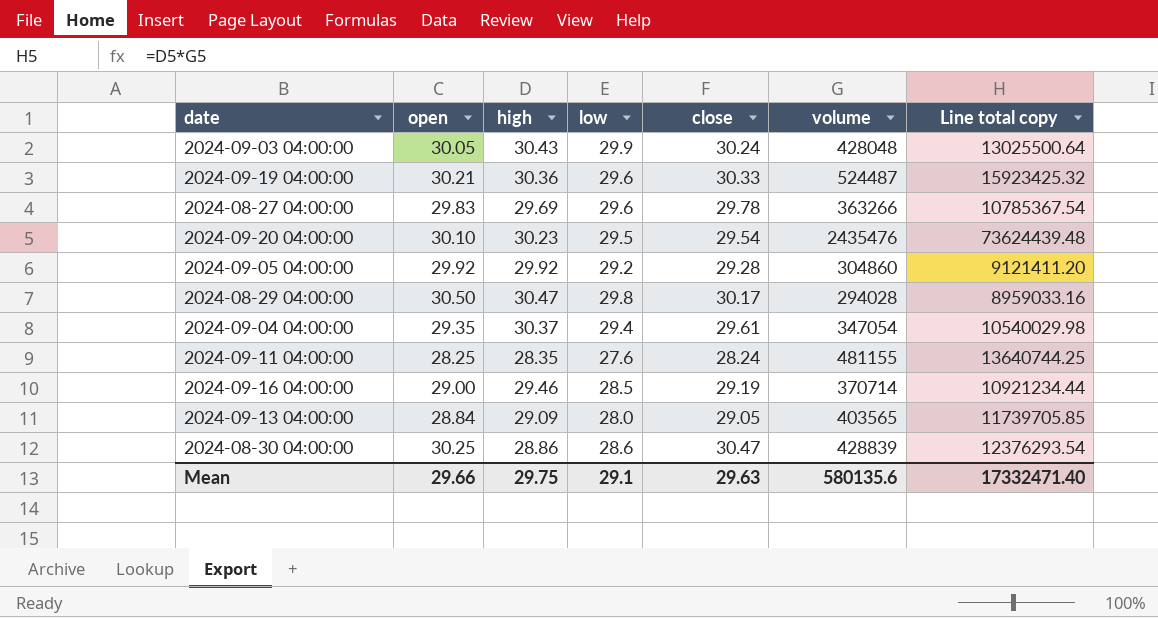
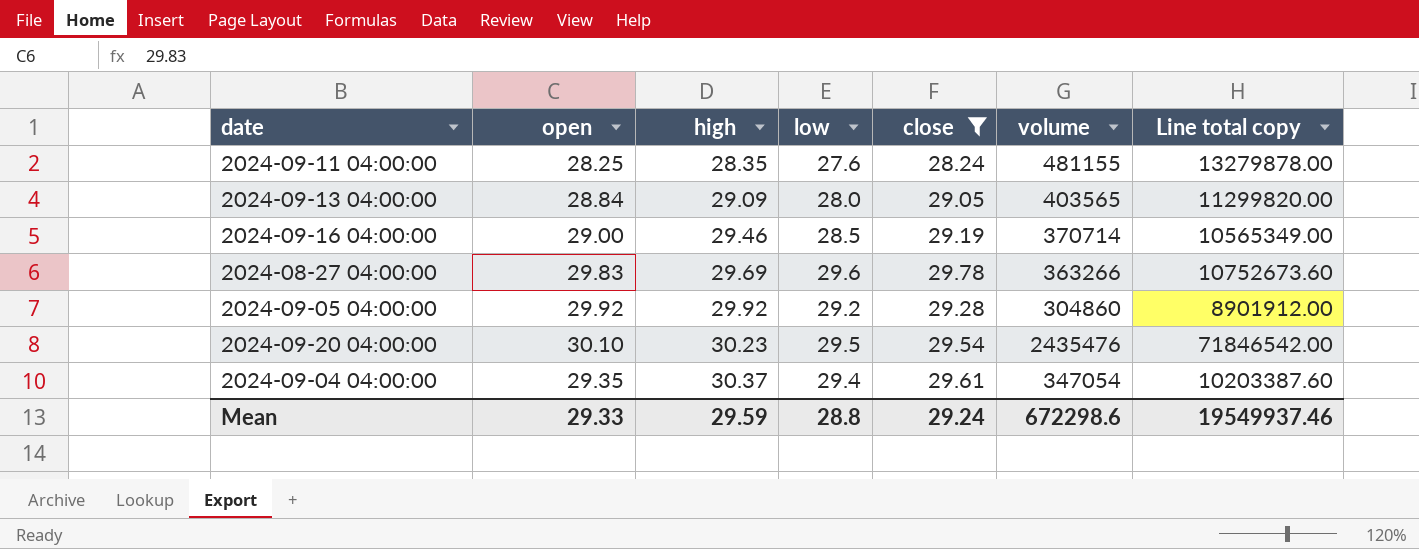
filter: none -> close <= 29.78
row order: none -> high ascending
column Line total copy | formula: [high] * [volume] -> [low] * [volume]
Mean | open: 29.66 -> 29.33
Mean | high: 29.75 -> 29.59
Mean | low: 29.1 -> 28.8
Mean | close: 29.63 -> 29.24
Mean | volume: 580135.6 -> 672298.6
Mean | Line total copy: 17332471.40 -> 19549937.46

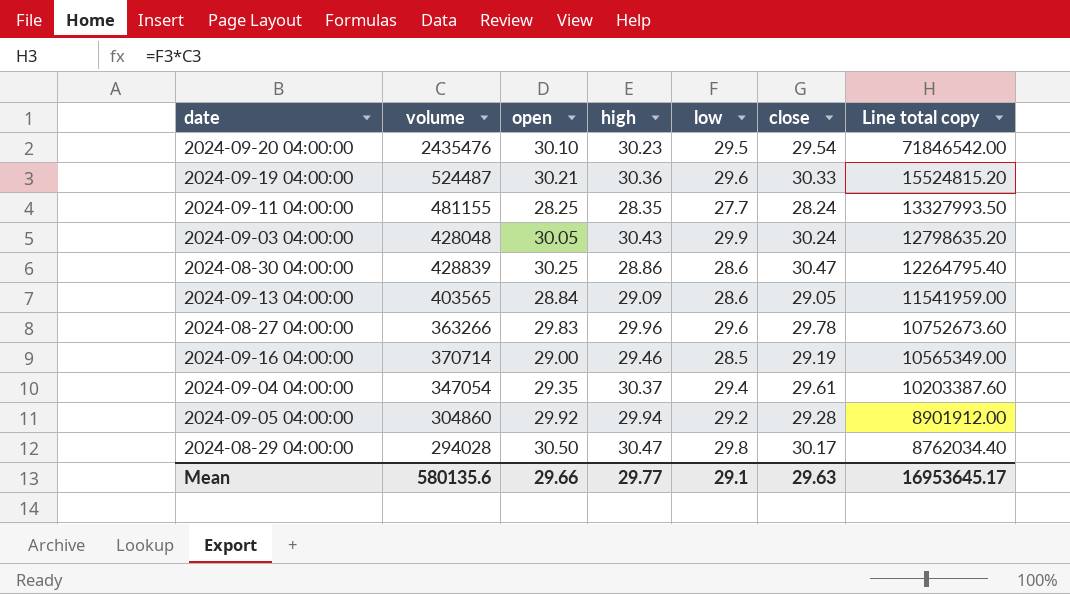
filter: close <= 29.78 -> none
row order: high ascending -> Line total copy descending
column volume | position: 6 -> 2
2024-09-11 04:00:00 | low: 27.6 -> 27.7
2024-09-11 04:00:00 | Line total copy: 13279878.00 -> 13327993.50
2024-09-13 04:00:00 | low: 28.0 -> 28.6
2024-09-13 04:00:00 | Line total copy: 11299820.00 -> 11541959.00
2024-08-27 04:00:00 | high: 29.69 -> 29.96
2024-09-05 04:00:00 | high: 29.92 -> 29.94
Mean | volume: 672298.6 -> 580135.6
Mean | open: 29.33 -> 29.66
Mean | high: 29.59 -> 29.77
Mean | low: 28.8 -> 29.1
Mean | close: 29.24 -> 29.63
Mean | Line total copy: 19549937.46 -> 16953645.17

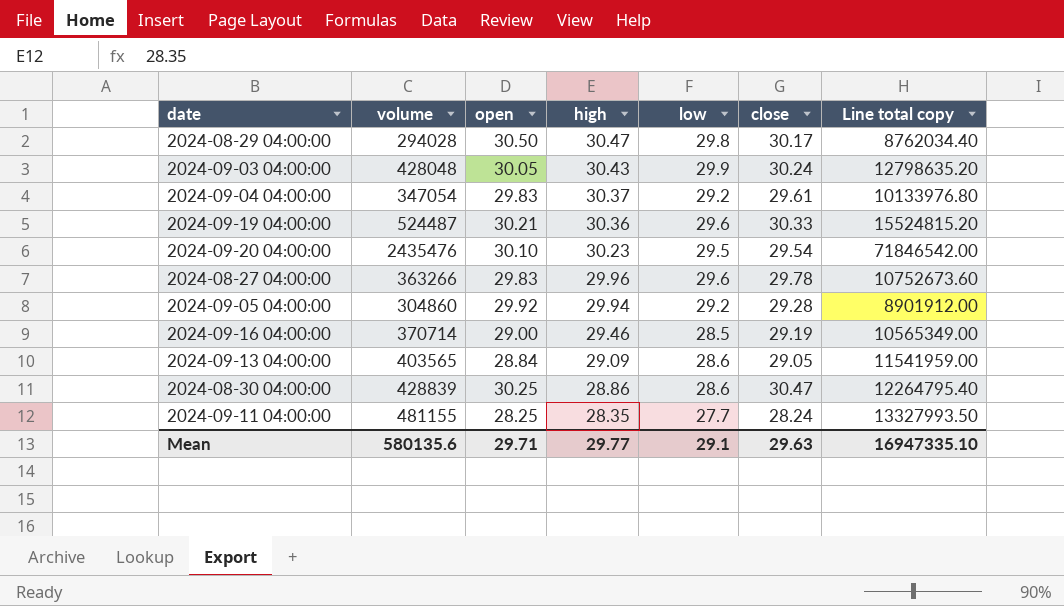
row order: Line total copy descending -> high descending
2024-09-04 04:00:00 | open: 29.35 -> 29.83
2024-09-04 04:00:00 | low: 29.4 -> 29.2
2024-09-04 04:00:00 | Line total copy: 10203387.60 -> 10133976.80
Mean | open: 29.66 -> 29.71
Mean | Line total copy: 16953645.17 -> 16947335.10

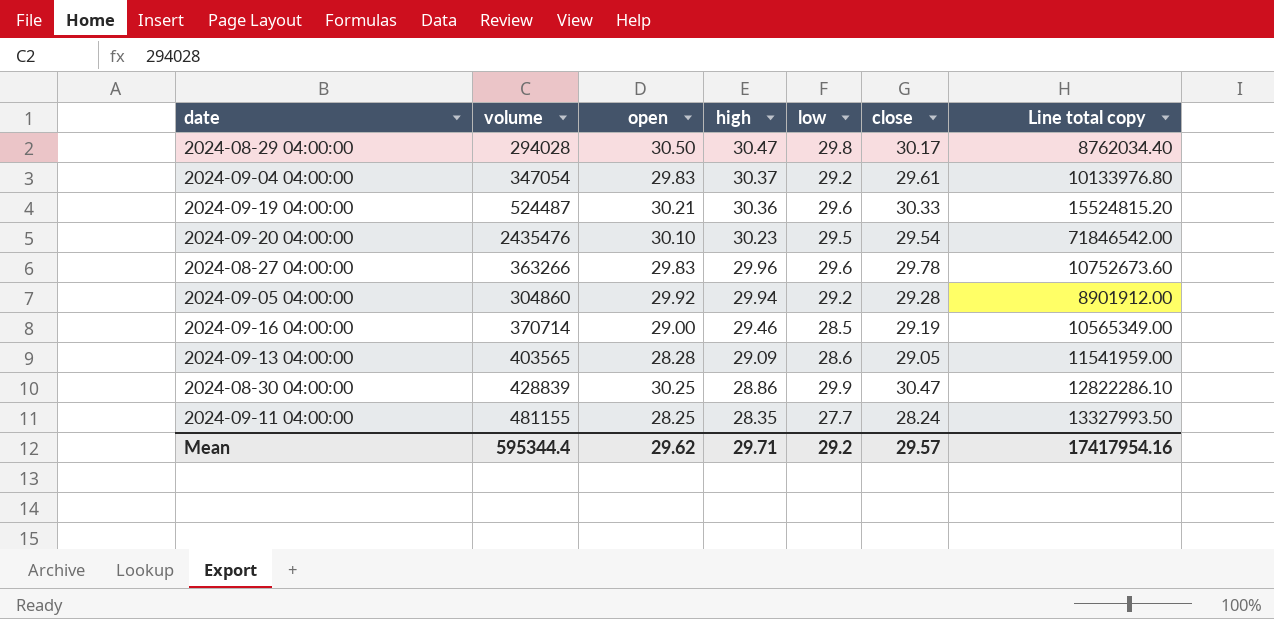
row 2024-09-03 04:00:00: 428048 | 30.05 | 30.43 | 29.9 | 30.24 | 12798635.20 -> none
2024-09-13 04:00:00 | open: 28.84 -> 28.28
2024-08-30 04:00:00 | low: 28.6 -> 29.9
2024-08-30 04:00:00 | Line total copy: 12264795.40 -> 12822286.10
Mean | volume: 580135.6 -> 595344.4
Mean | open: 29.71 -> 29.62
Mean | high: 29.77 -> 29.71
Mean | low: 29.1 -> 29.2
Mean | close: 29.63 -> 29.57
Mean | Line total copy: 16947335.10 -> 17417954.16

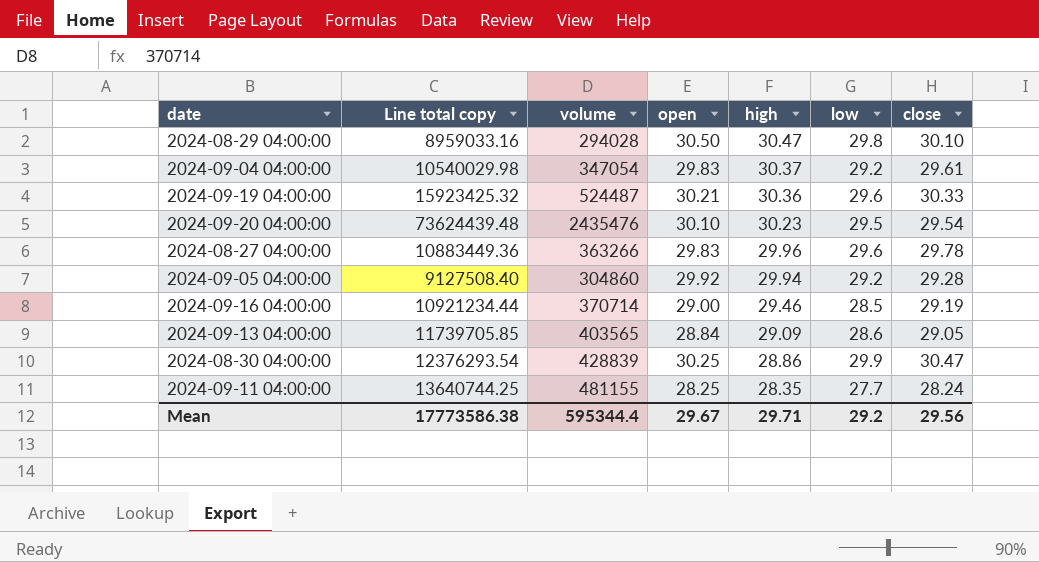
column Line total copy | formula: [volume] * [low] -> [volume] * [high]
column Line total copy | position: 7 -> 2
2024-08-29 04:00:00 | close: 30.17 -> 30.10
2024-09-13 04:00:00 | open: 28.28 -> 28.84
Mean | Line total copy: 17417954.16 -> 17773586.38
Mean | open: 29.62 -> 29.67
Mean | close: 29.57 -> 29.56

